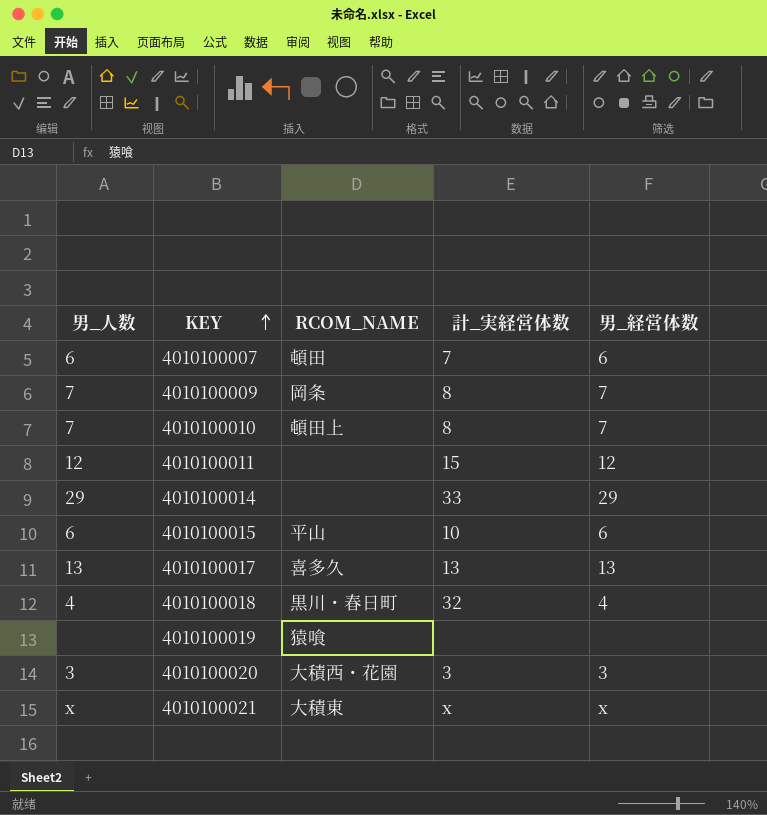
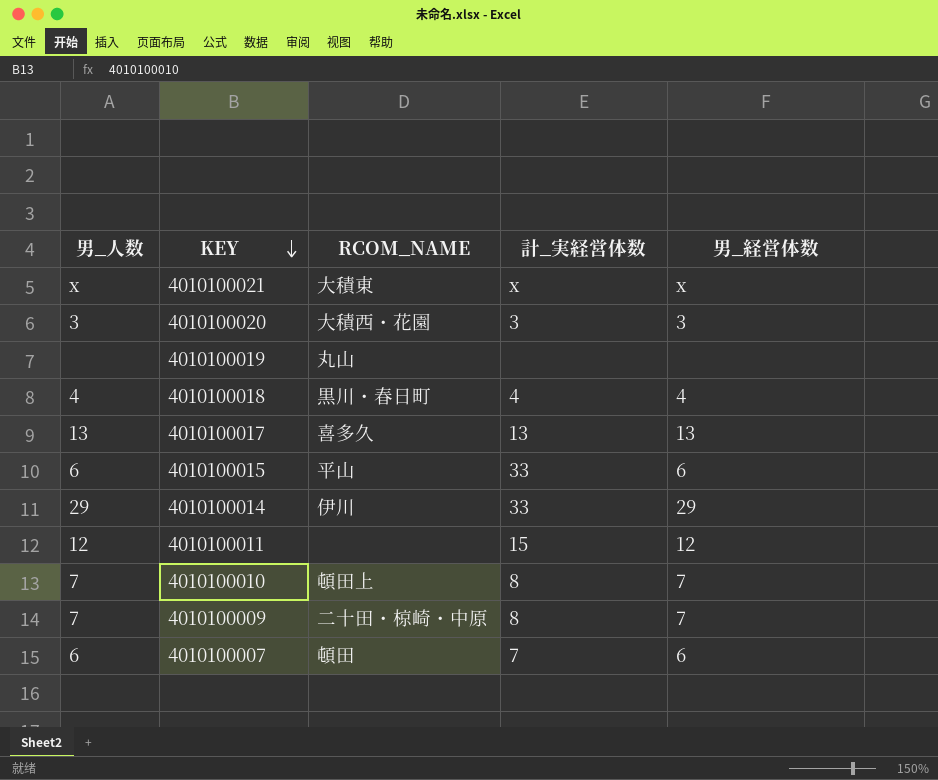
row order: KEY ascending -> KEY descending
4010100019 | RCOM_NAME: 猿喰 -> 丸山
4010100018 | 計_実経営体数: 32 -> 4
4010100015 | 計_実経営体数: 10 -> 33
4010100014 | RCOM_NAME: none -> 伊川
4010100009 | RCOM_NAME: 岡条 -> 二十田・椋崎・中原

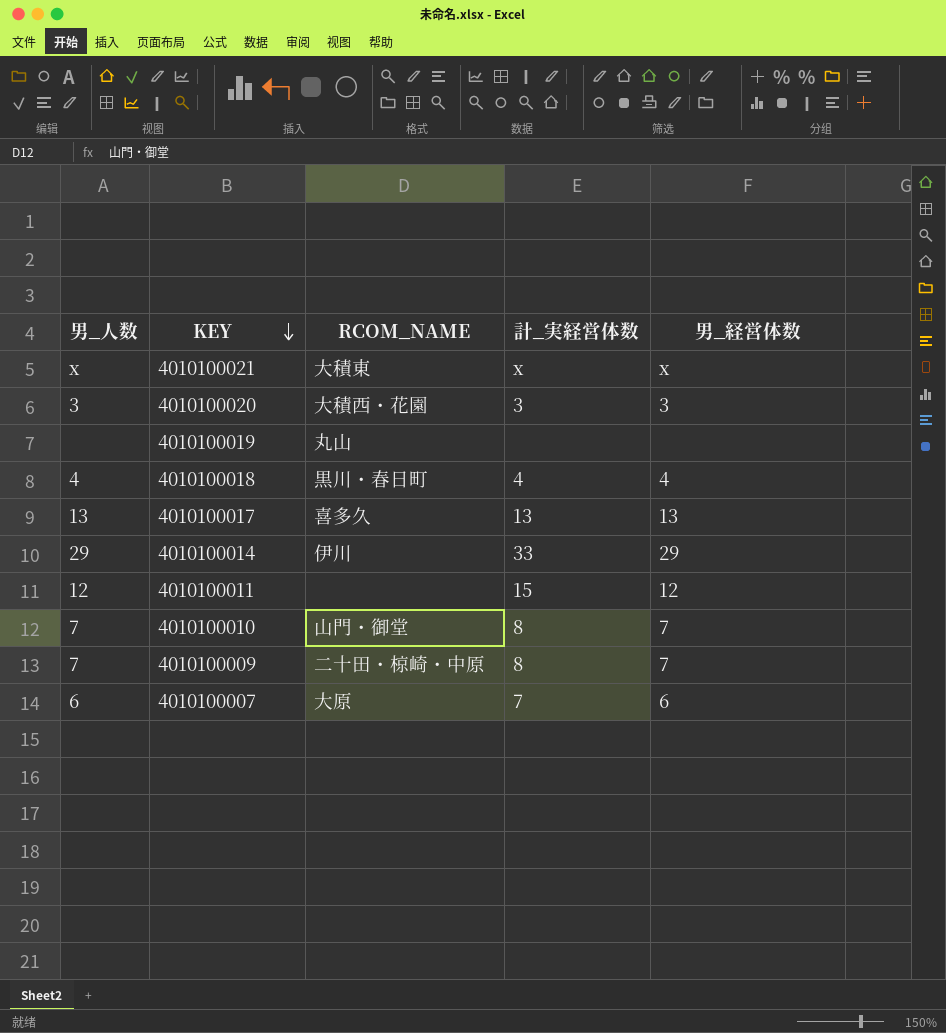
row 4010100015: 6 | 平山 | 33 | 6 -> none
4010100010 | RCOM_NAME: 頓田上 -> 山門・御堂
4010100007 | RCOM_NAME: 頓田 -> 大原

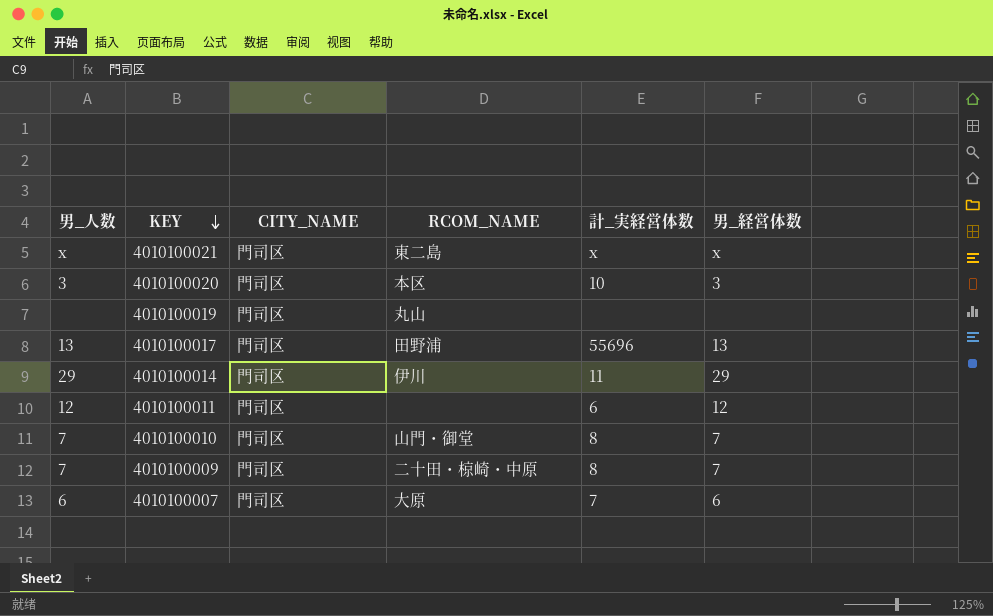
column CITY_NAME | position: none -> 3
row 4010100018: 4 | 黒川・春日町 | 4 | 4 -> none
4010100021 | RCOM_NAME: 大積東 -> 東二島
4010100020 | RCOM_NAME: 大積西・花園 -> 本区
4010100020 | 計_実経営体数: 3 -> 10
4010100017 | RCOM_NAME: 喜多久 -> 田野浦
4010100017 | 計_実経営体数: 13 -> 55696
4010100014 | 計_実経営体数: 33 -> 11
4010100011 | 計_実経営体数: 15 -> 6

